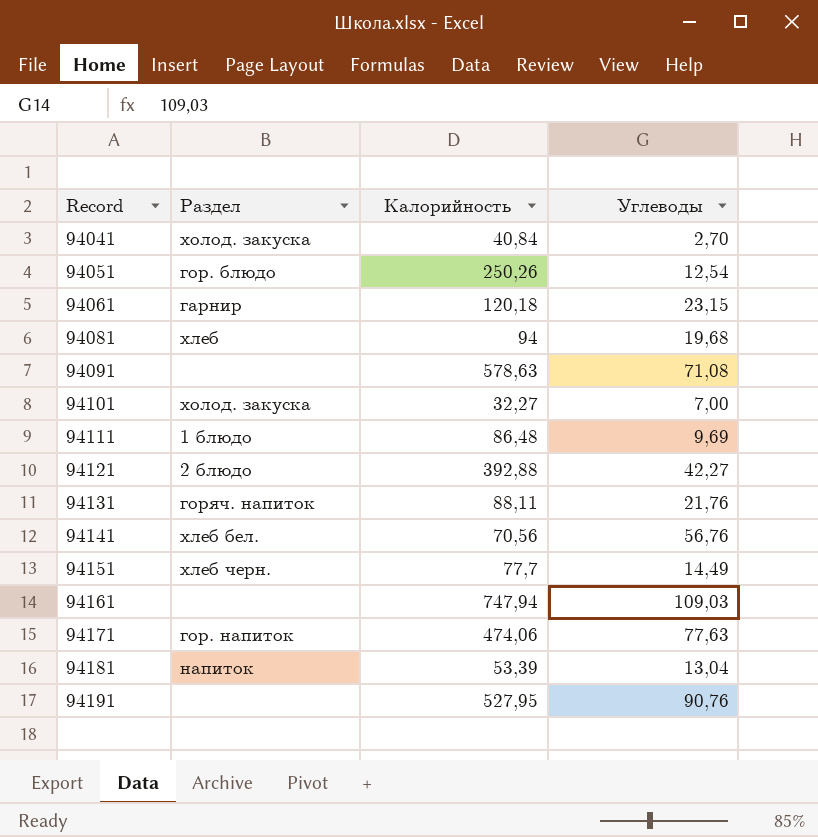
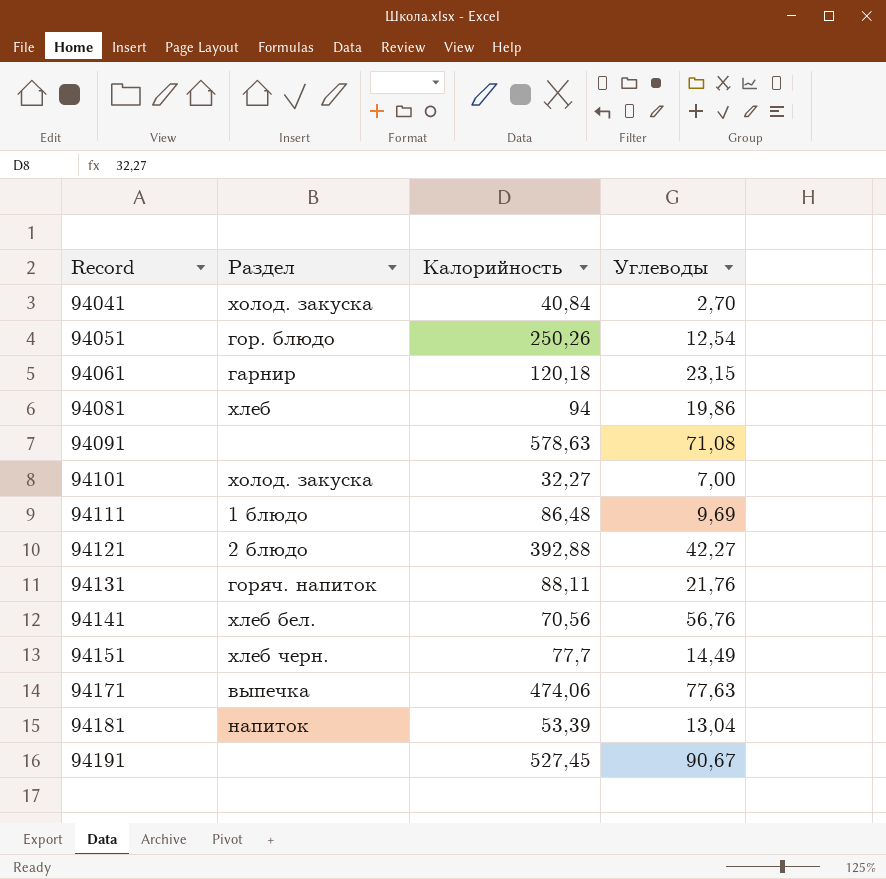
row 94161: none | 747,94 | 109,03 -> none
94081 | Углеводы: 19,68 -> 19,86
94171 | Раздел: гор. напиток -> выпечка
94191 | Калорийность: 527,95 -> 527,45
94191 | Углеводы: 90,76 -> 90,67

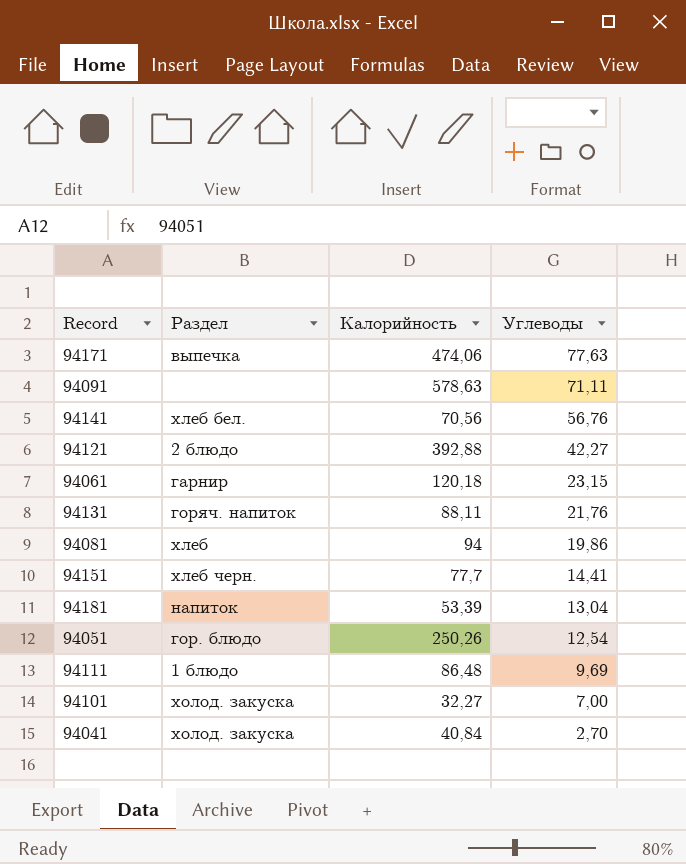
row order: Record ascending -> Углеводы descending
row 94191: none | 527,45 | 90,67 -> none
94091 | Углеводы: 71,08 -> 71,11
94151 | Углеводы: 14,49 -> 14,41

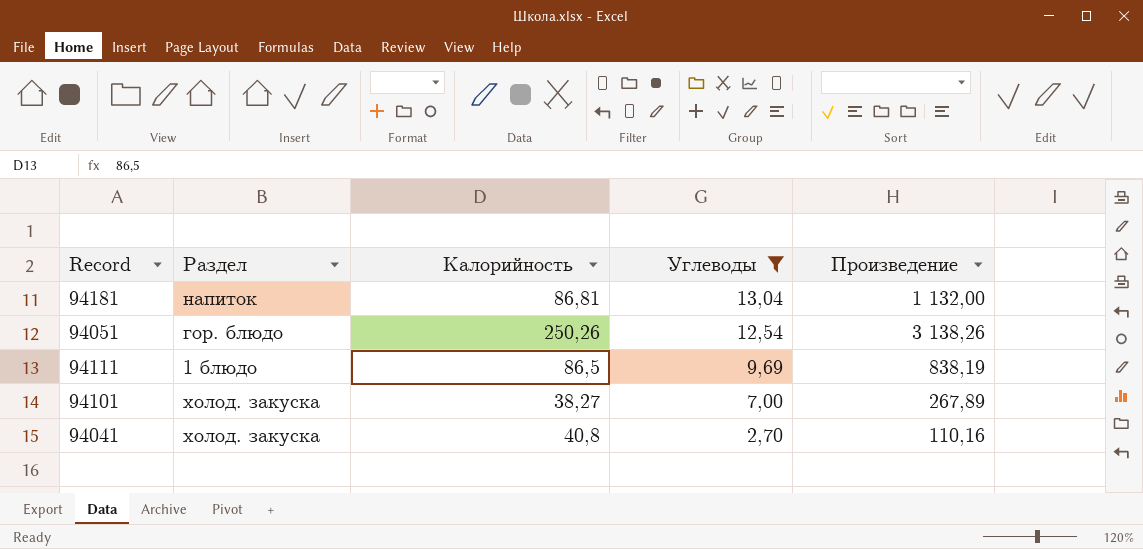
filter: none -> Углеводы <= 13,04
column Произведение | formula: none -> [Калорийность] * [Углеводы]
94181 | Калорийность: 53,39 -> 86,81
94111 | Калорийность: 86,48 -> 86,5
94101 | Калорийность: 32,27 -> 38,27
94041 | Калорийность: 40,84 -> 40,8

